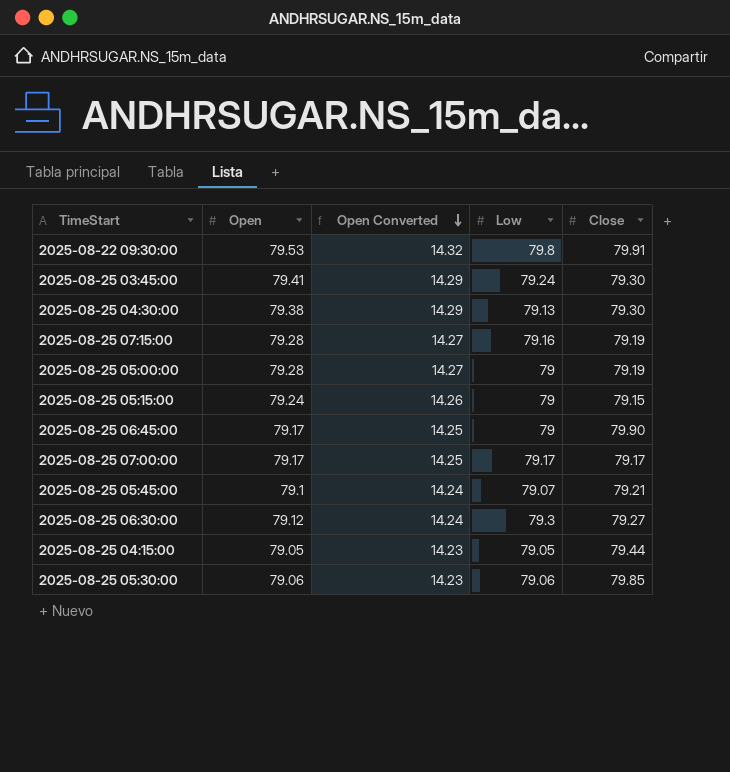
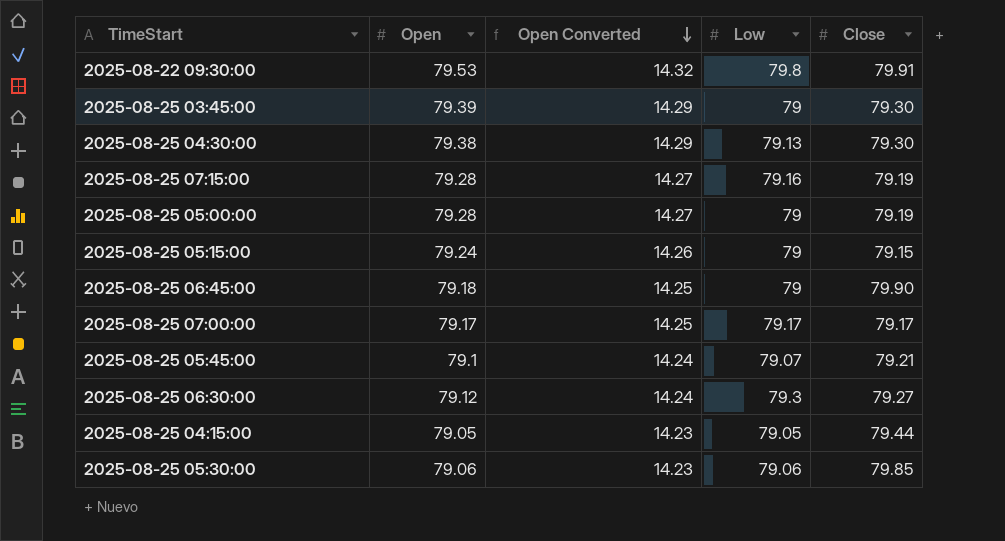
2025-08-25 03:45:00 | Open: 79.41 -> 79.39
2025-08-25 03:45:00 | Low: 79.24 -> 79
2025-08-25 06:45:00 | Open: 79.17 -> 79.18

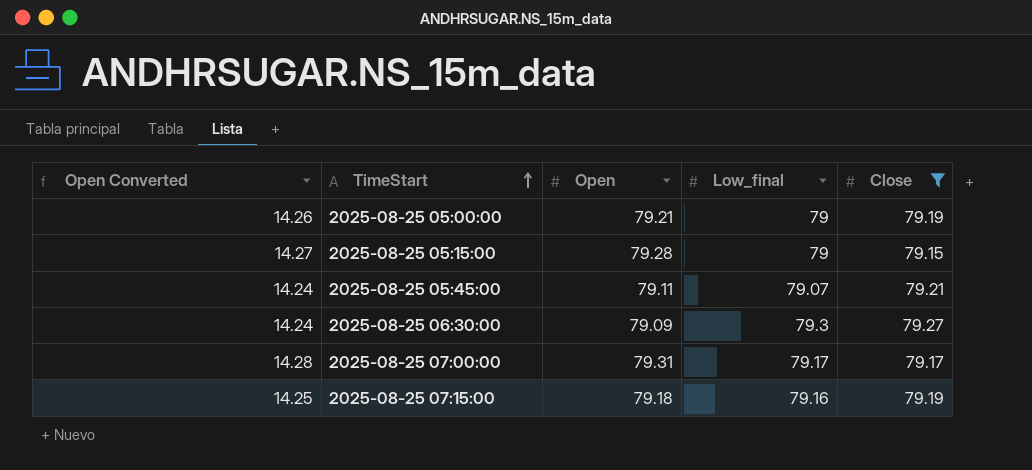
filter: none -> Close <= 79.27
row order: Open Converted descending -> TimeStart ascending
column Open Converted | position: 3 -> 1
column name: Low -> Low_final
2025-08-25 05:00:00 | Open Converted: 14.27 -> 14.26
2025-08-25 05:00:00 | Open: 79.28 -> 79.21
2025-08-25 05:15:00 | Open Converted: 14.26 -> 14.27
2025-08-25 05:15:00 | Open: 79.24 -> 79.28
2025-08-25 05:45:00 | Open: 79.1 -> 79.11
2025-08-25 06:30:00 | Open: 79.12 -> 79.09
2025-08-25 07:00:00 | Open Converted: 14.25 -> 14.28
2025-08-25 07:00:00 | Open: 79.17 -> 79.31
2025-08-25 07:15:00 | Open Converted: 14.27 -> 14.25
2025-08-25 07:15:00 | Open: 79.28 -> 79.18

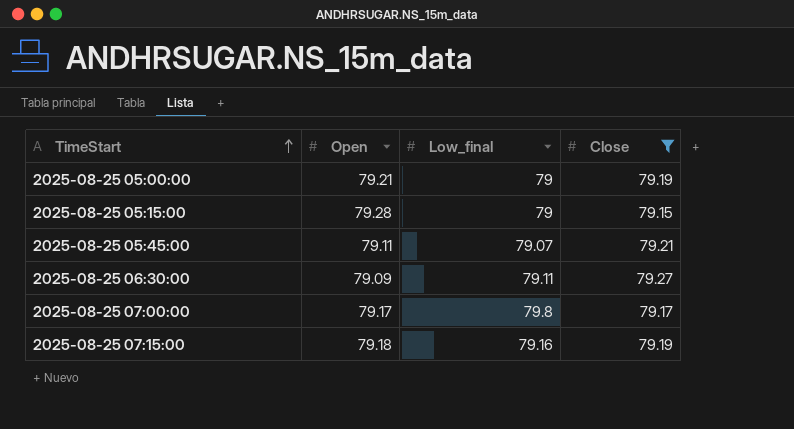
column Open Converted | formula: [Open] * 0.18 -> none
2025-08-25 06:30:00 | Low_final: 79.3 -> 79.11
2025-08-25 07:00:00 | Open: 79.31 -> 79.17
2025-08-25 07:00:00 | Low_final: 79.17 -> 79.8

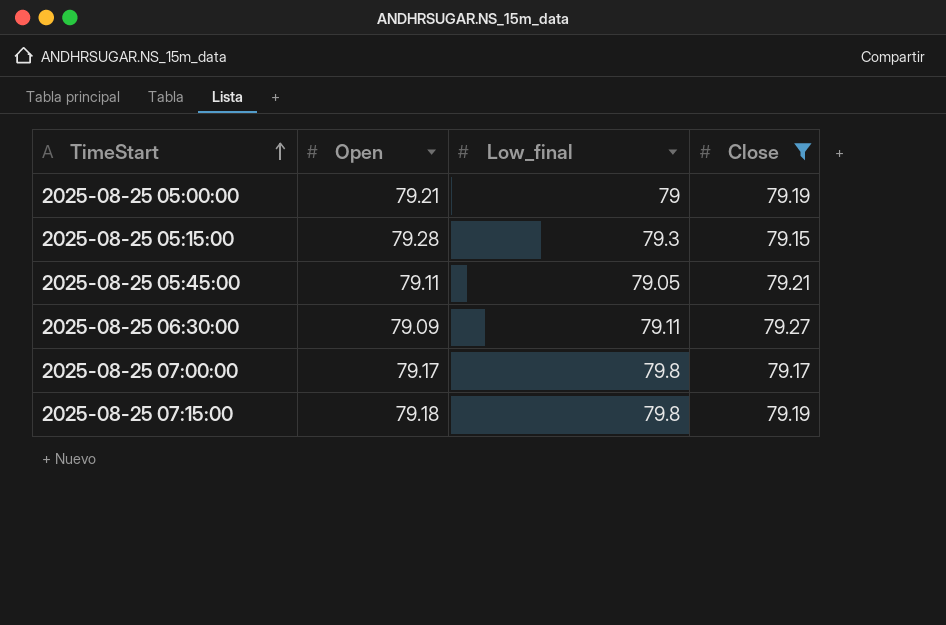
2025-08-25 05:15:00 | Low_final: 79 -> 79.3
2025-08-25 05:45:00 | Low_final: 79.07 -> 79.05
2025-08-25 07:15:00 | Low_final: 79.16 -> 79.8

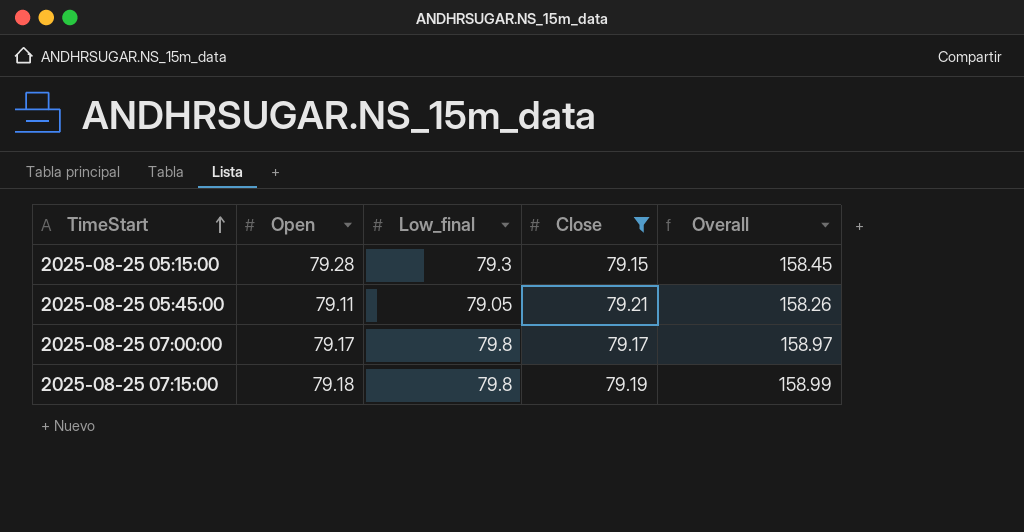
column Overall | formula: none -> [Low_final] + [Close]
row 2025-08-25 05:00:00: 79.21 | 79 | 79.19 -> none
row 2025-08-25 06:30:00: 79.09 | 79.11 | 79.27 -> none

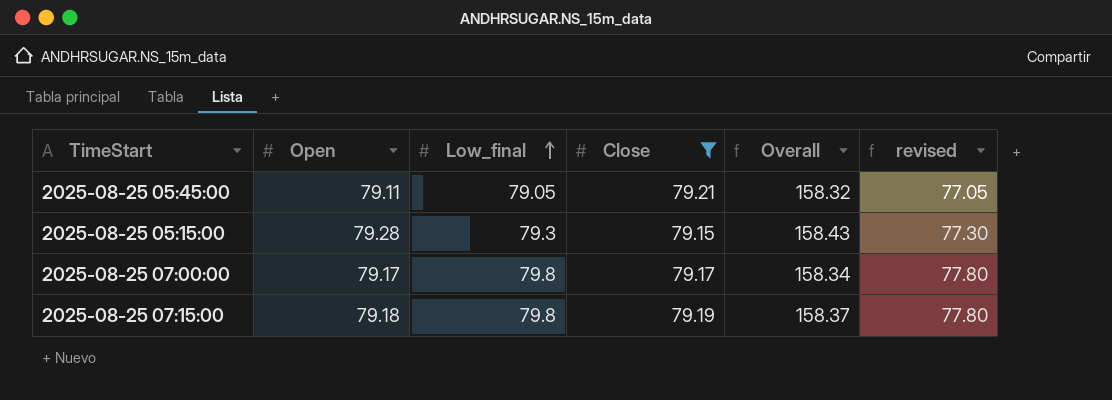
row order: TimeStart ascending -> Low_final ascending
column Overall | formula: [Low_final] + [Close] -> [Open] + [Close]
column revised | formula: none -> [Low_final] - 2

